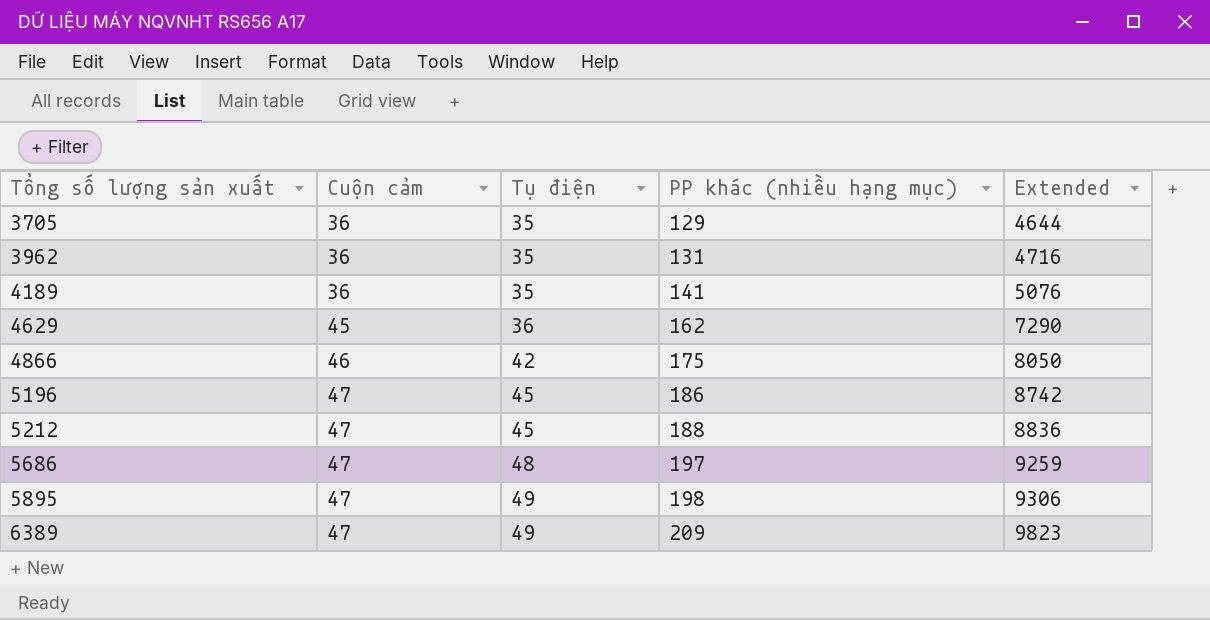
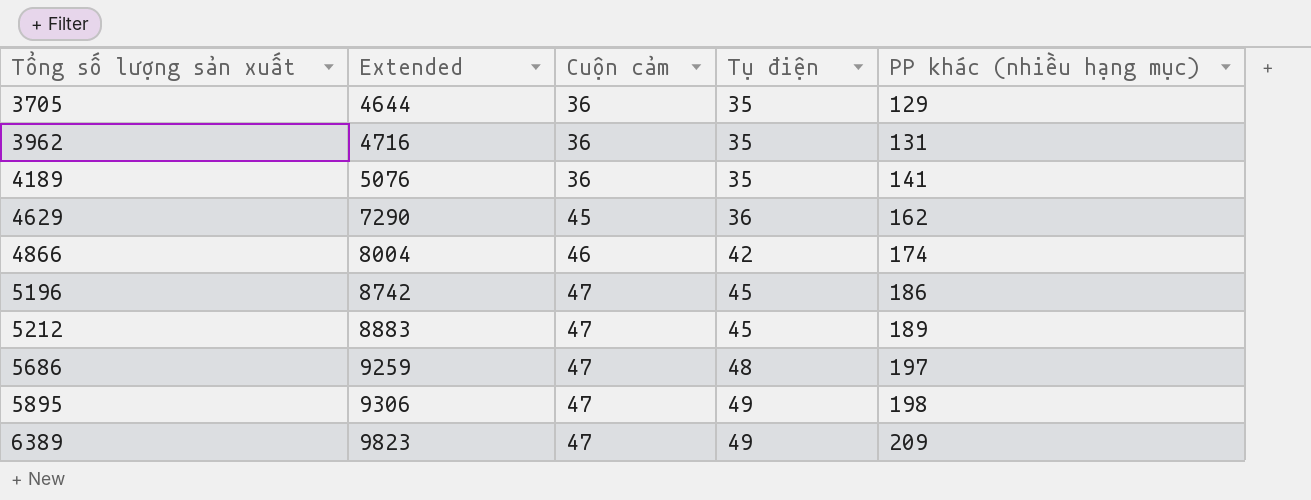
column Extended | position: 5 -> 2
4866 | Extended: 8050 -> 8004
4866 | PP khác (nhiều hạng mục): 175 -> 174
5212 | Extended: 8836 -> 8883
5212 | PP khác (nhiều hạng mục): 188 -> 189

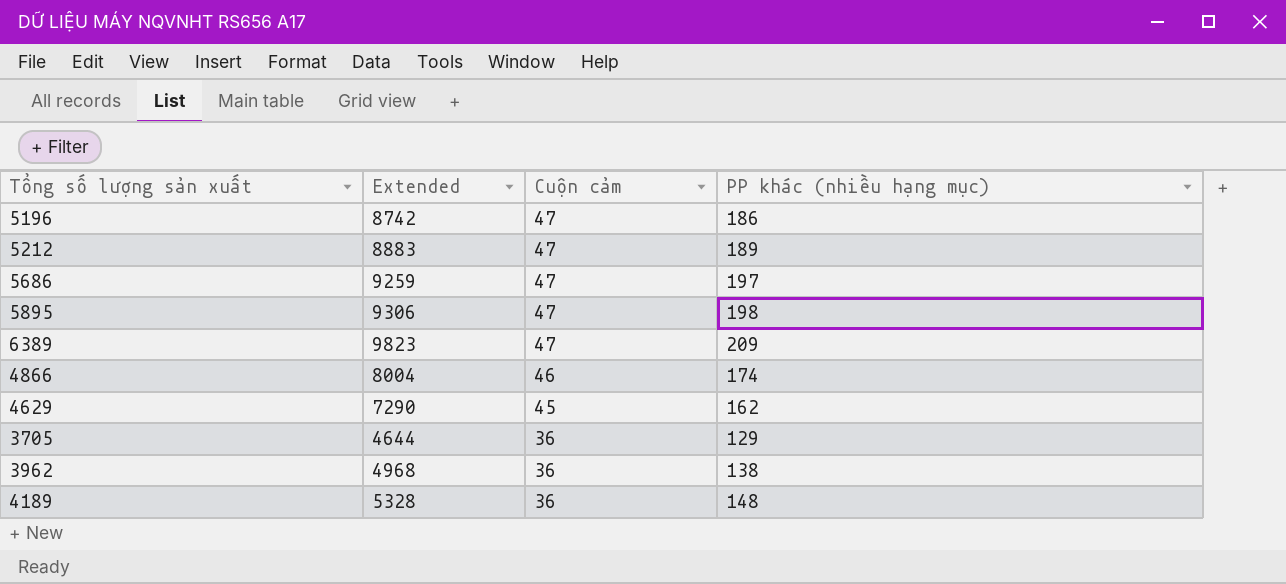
row order: Tổng số lượng sản xuất ascending -> Cuộn cảm descending
column Tụ điện | position: 4 -> none
3962 | Extended: 4716 -> 4968
3962 | PP khác (nhiều hạng mục): 131 -> 138
4189 | Extended: 5076 -> 5328
4189 | PP khác (nhiều hạng mục): 141 -> 148

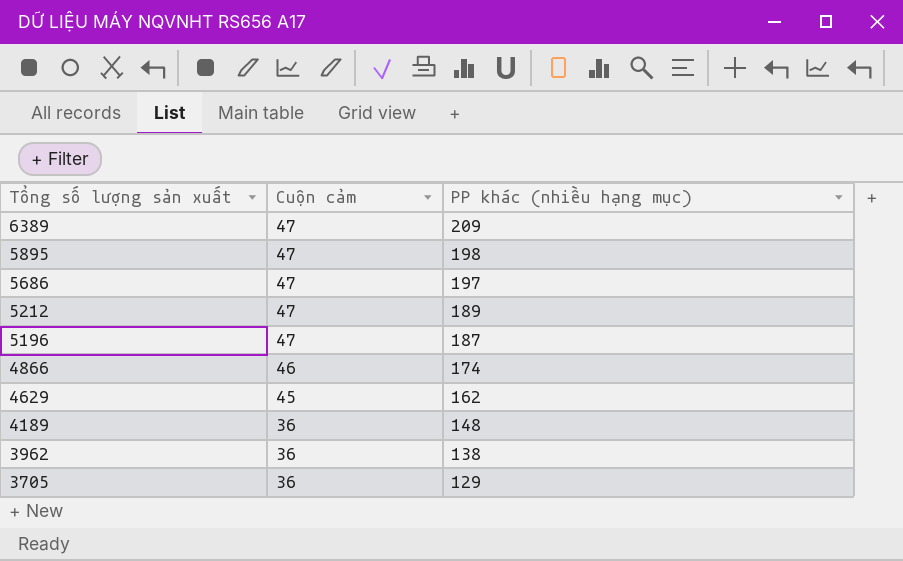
row order: Cuộn cảm descending -> Tổng số lượng sản xuất descending
column Extended | formula: [Cuộn cảm] * [PP khác (nhiều hạng mục)] -> none
5196 | PP khác (nhiều hạng mục): 186 -> 187

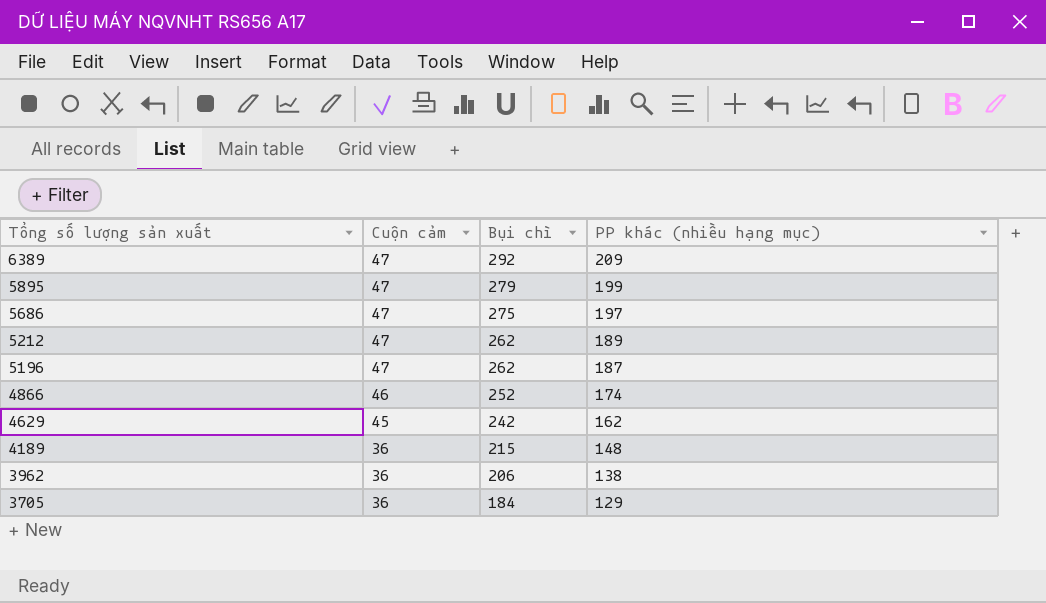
column Bụi chì | position: none -> 3
5895 | PP khác (nhiều hạng mục): 198 -> 199

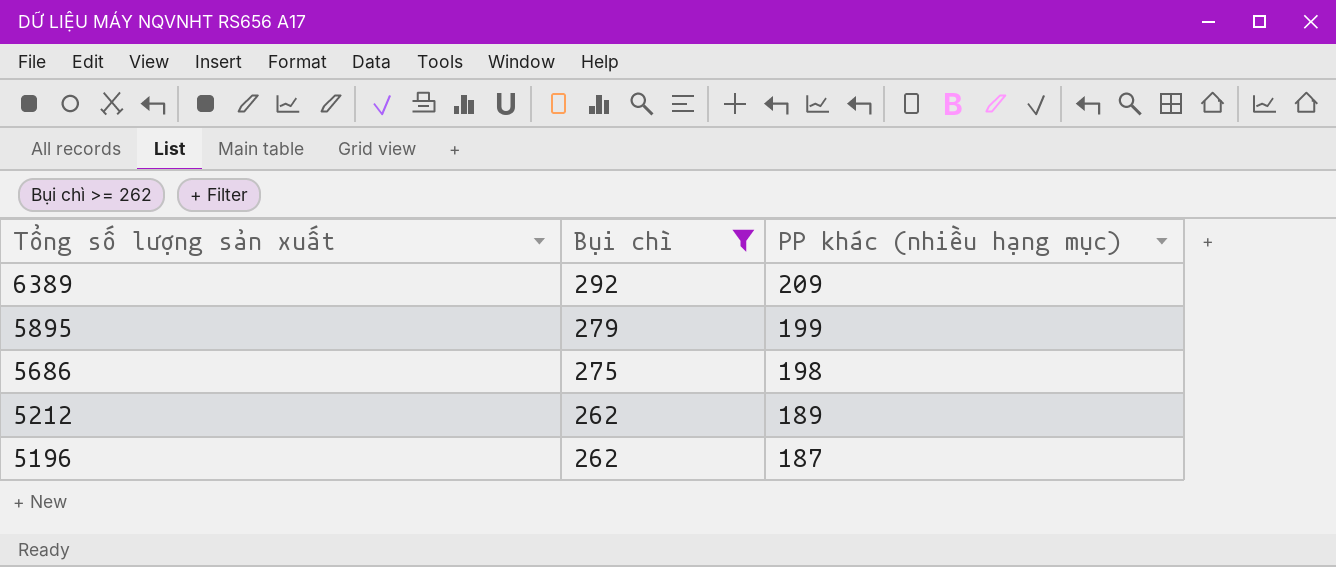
filter: none -> Bụi chì >= 262
column Cuộn cảm | position: 2 -> none
5686 | PP khác (nhiều hạng mục): 197 -> 198

